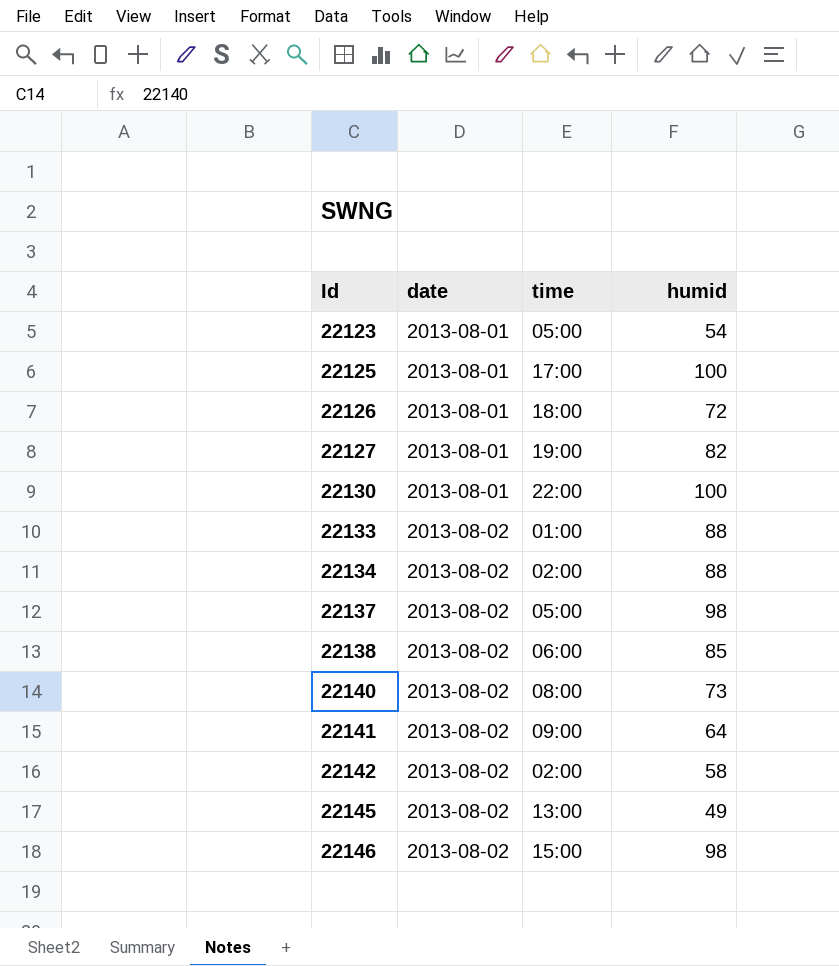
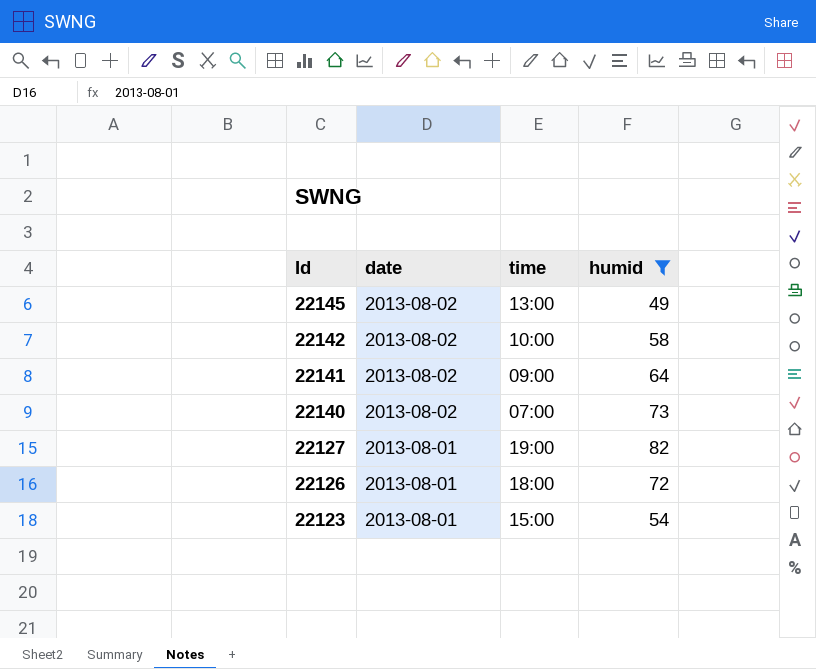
filter: none -> humid <= 82
row order: Id ascending -> Id descending
22142 | time: 02:00 -> 10:00
22140 | time: 08:00 -> 07:00
22123 | time: 05:00 -> 15:00

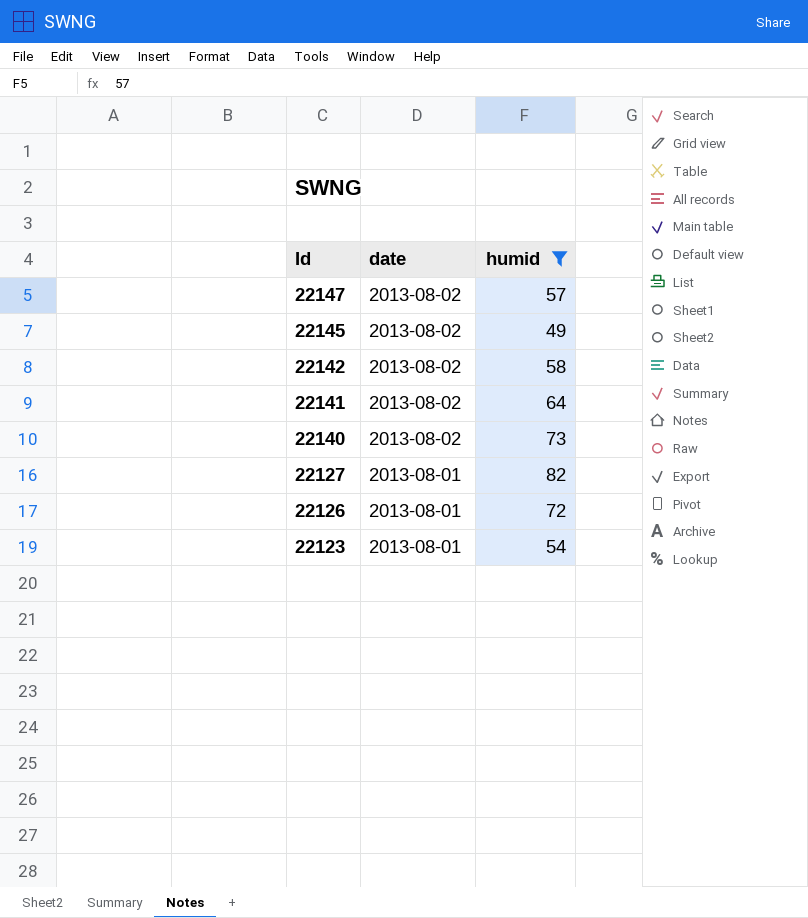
column time | position: 3 -> none
row 22147: none -> 2013-08-02 | 57

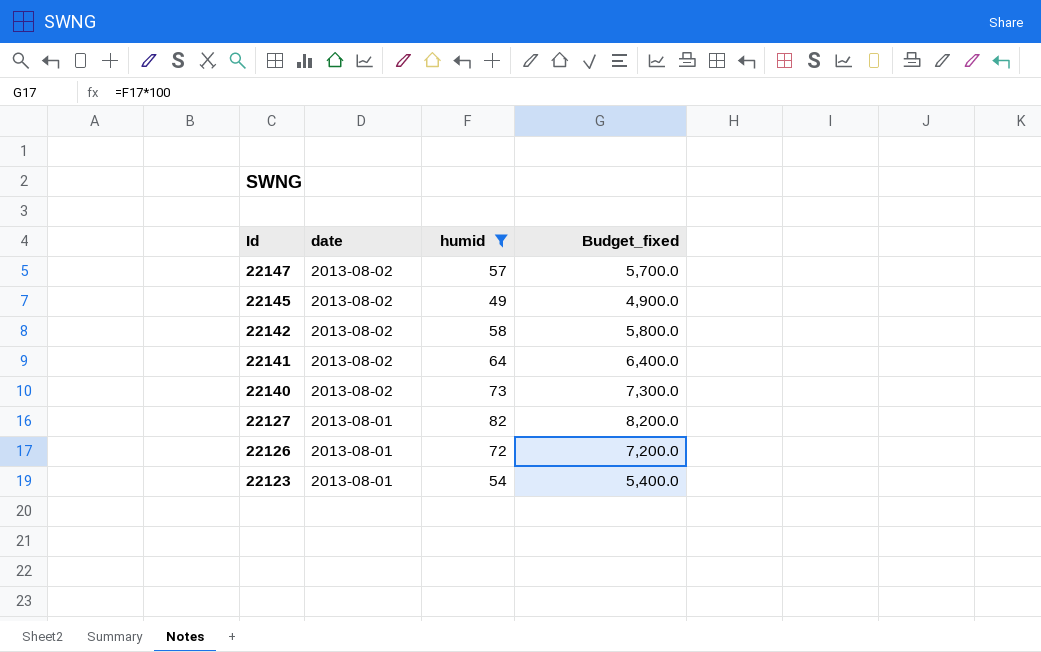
column Budget_fixed | formula: none -> [humid] * 100

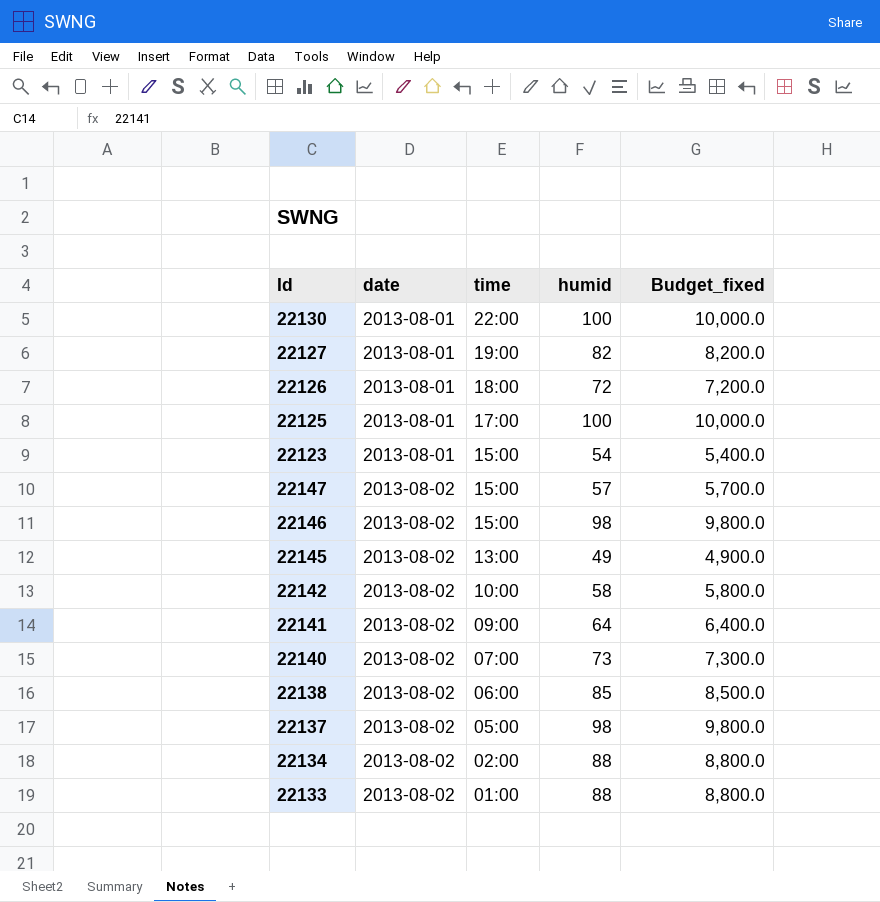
filter: humid <= 82 -> none
row order: Id descending -> date ascending
column time | position: none -> 3

